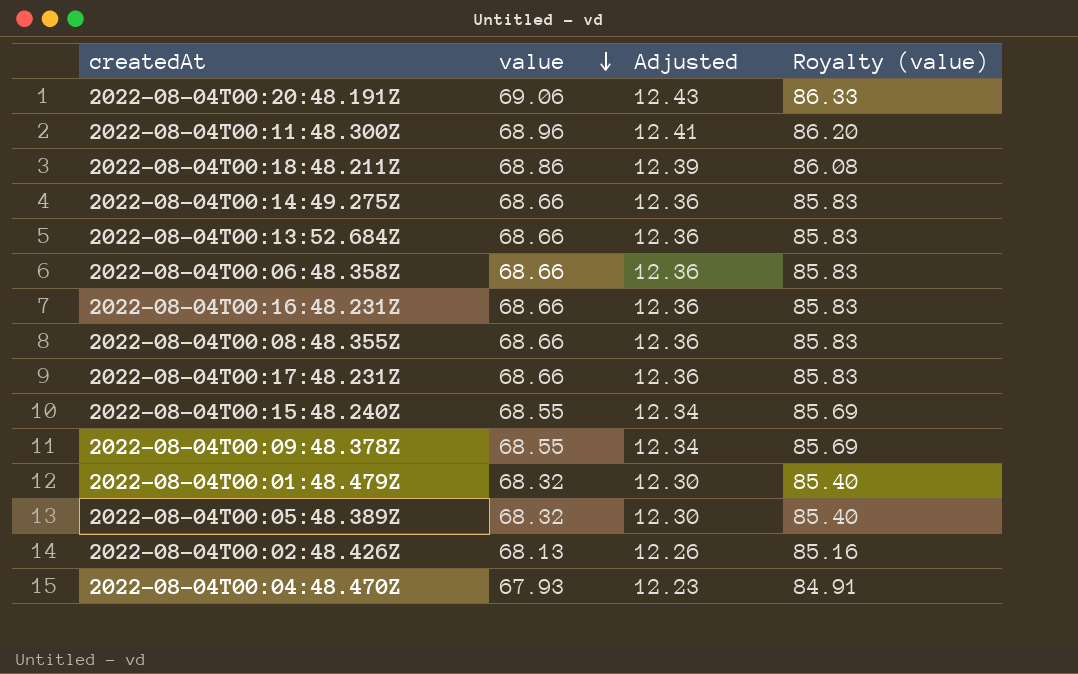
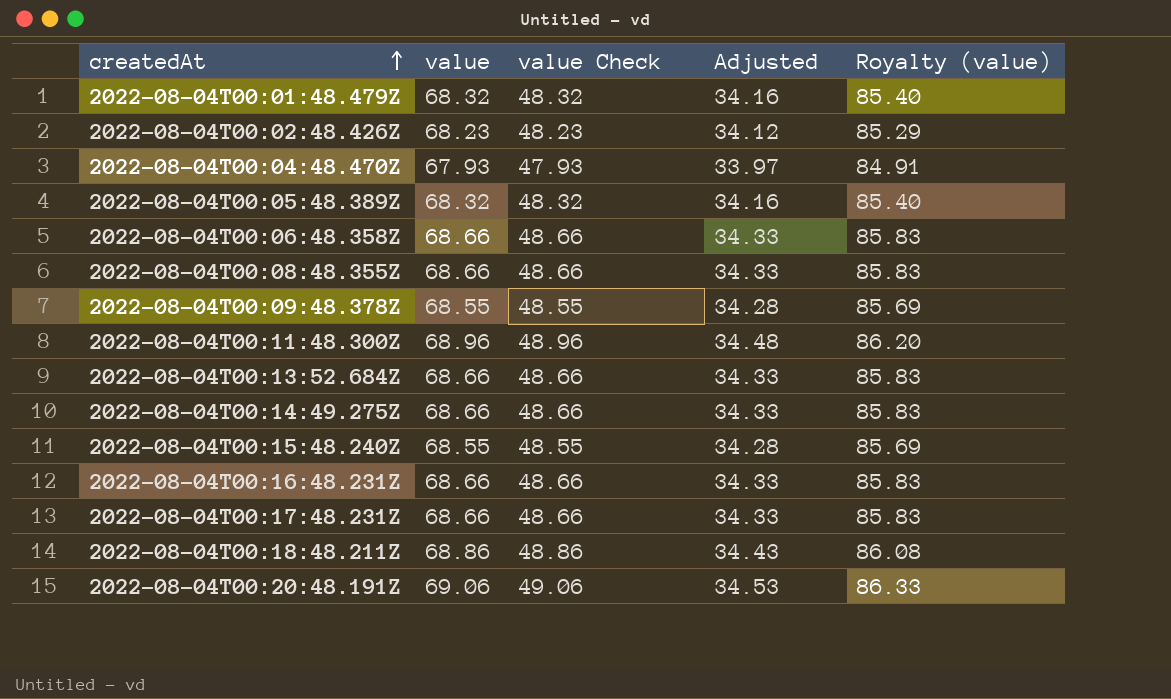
row order: value descending -> createdAt ascending
column value Check | formula: none -> [value] - 20
column Adjusted | formula: [value] * 0.18 -> [value] * 0.5
2022-08-04T00:02:48.426Z | value: 68.13 -> 68.23
2022-08-04T00:02:48.426Z | Royalty (value): 85.16 -> 85.29

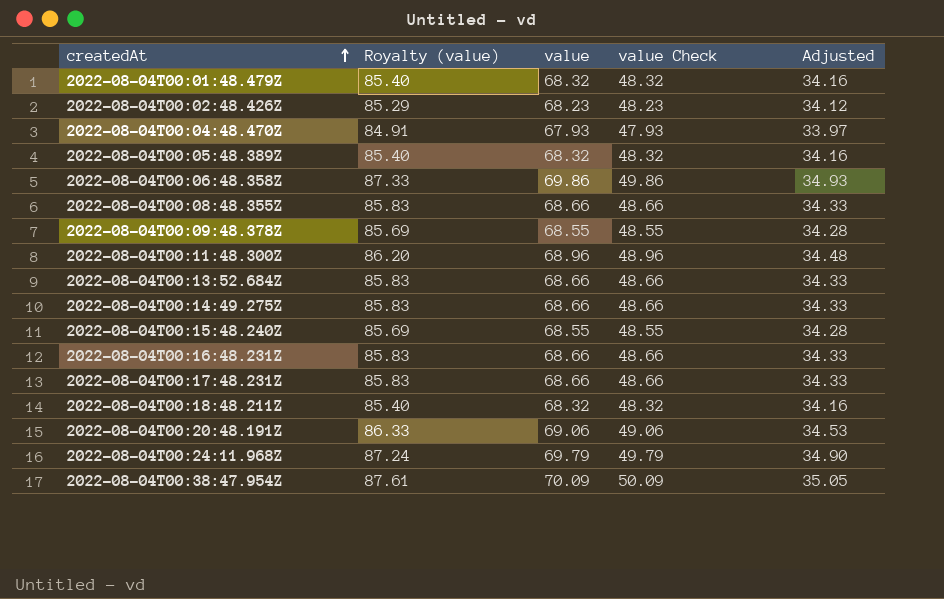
column Royalty (value) | position: 5 -> 2
2022-08-04T00:06:48.358Z | Royalty (value): 85.83 -> 87.33
2022-08-04T00:06:48.358Z | value: 68.66 -> 69.86
2022-08-04T00:06:48.358Z | value Check: 48.66 -> 49.86
2022-08-04T00:06:48.358Z | Adjusted: 34.33 -> 34.93
2022-08-04T00:18:48.211Z | Royalty (value): 86.08 -> 85.40
2022-08-04T00:18:48.211Z | value: 68.86 -> 68.32
2022-08-04T00:18:48.211Z | value Check: 48.86 -> 48.32
2022-08-04T00:18:48.211Z | Adjusted: 34.43 -> 34.16
row 2022-08-04T00:24:11.968Z: none -> 87.24 | 69.79 | 49.79 | 34.90
row 2022-08-04T00:38:47.954Z: none -> 87.61 | 70.09 | 50.09 | 35.05

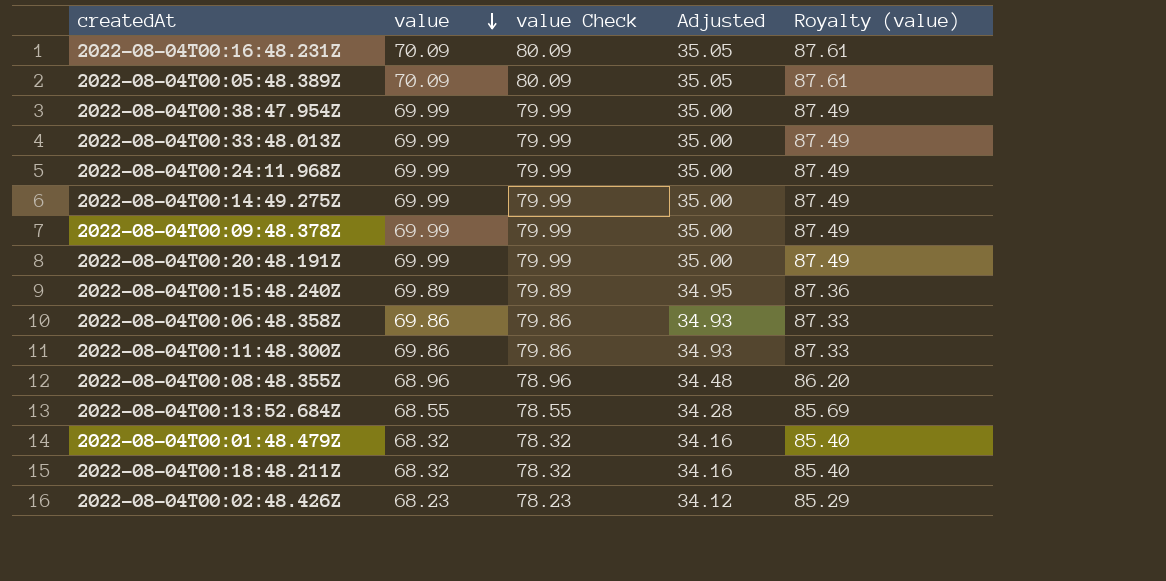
row order: createdAt ascending -> value descending
column value Check | formula: [value] - 20 -> [value] + 10
column Royalty (value) | position: 2 -> 5
row 2022-08-04T00:04:48.470Z: 84.91 | 67.93 | 47.93 | 33.97 -> none
row 2022-08-04T00:17:48.231Z: 85.83 | 68.66 | 48.66 | 34.33 -> none
2022-08-04T00:16:48.231Z | value: 68.66 -> 70.09
2022-08-04T00:16:48.231Z | Adjusted: 34.33 -> 35.05
2022-08-04T00:16:48.231Z | Royalty (value): 85.83 -> 87.61
2022-08-04T00:05:48.389Z | value: 68.32 -> 70.09
2022-08-04T00:05:48.389Z | Adjusted: 34.16 -> 35.05
2022-08-04T00:05:48.389Z | Royalty (value): 85.40 -> 87.61
2022-08-04T00:38:47.954Z | value: 70.09 -> 69.99
2022-08-04T00:38:47.954Z | Adjusted: 35.05 -> 35.00
2022-08-04T00:38:47.954Z | Royalty (value): 87.61 -> 87.49
row 2022-08-04T00:33:48.013Z: none -> 69.99 | 79.99 | 35.00 | 87.49
2022-08-04T00:24:11.968Z | value: 69.79 -> 69.99
2022-08-04T00:24:11.968Z | Adjusted: 34.90 -> 35.00
2022-08-04T00:24:11.968Z | Royalty (value): 87.24 -> 87.49
2022-08-04T00:14:49.275Z | value: 68.66 -> 69.99
2022-08-04T00:14:49.275Z | Adjusted: 34.33 -> 35.00
2022-08-04T00:14:49.275Z | Royalty (value): 85.83 -> 87.49
2022-08-04T00:09:48.378Z | value: 68.55 -> 69.99
2022-08-04T00:09:48.378Z | Adjusted: 34.28 -> 35.00
2022-08-04T00:09:48.378Z | Royalty (value): 85.69 -> 87.49
2022-08-04T00:20:48.191Z | value: 69.06 -> 69.99
2022-08-04T00:20:48.191Z | Adjusted: 34.53 -> 35.00
2022-08-04T00:20:48.191Z | Royalty (value): 86.33 -> 87.49
2022-08-04T00:15:48.240Z | value: 68.55 -> 69.89
2022-08-04T00:15:48.240Z | Adjusted: 34.28 -> 34.95
2022-08-04T00:15:48.240Z | Royalty (value): 85.69 -> 87.36
2022-08-04T00:11:48.300Z | value: 68.96 -> 69.86
2022-08-04T00:11:48.300Z | Adjusted: 34.48 -> 34.93
2022-08-04T00:11:48.300Z | Royalty (value): 86.20 -> 87.33
2022-08-04T00:08:48.355Z | value: 68.66 -> 68.96
2022-08-04T00:08:48.355Z | Adjusted: 34.33 -> 34.48
2022-08-04T00:08:48.355Z | Royalty (value): 85.83 -> 86.20
2022-08-04T00:13:52.684Z | value: 68.66 -> 68.55
2022-08-04T00:13:52.684Z | Adjusted: 34.33 -> 34.28
2022-08-04T00:13:52.684Z | Royalty (value): 85.83 -> 85.69

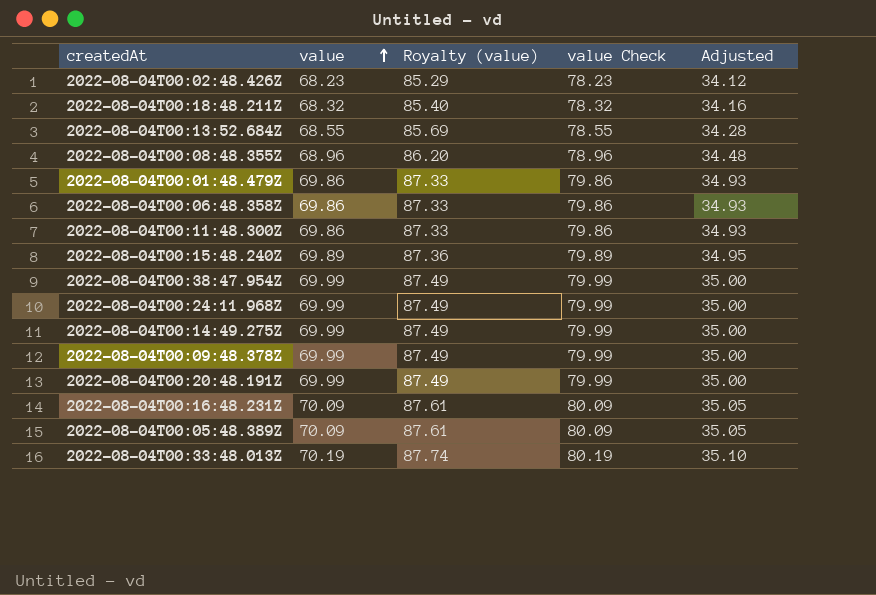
row order: value descending -> value ascending
column Royalty (value) | position: 5 -> 3
2022-08-04T00:01:48.479Z | value: 68.32 -> 69.86
2022-08-04T00:01:48.479Z | Royalty (value): 85.40 -> 87.33
2022-08-04T00:01:48.479Z | value Check: 78.32 -> 79.86
2022-08-04T00:01:48.479Z | Adjusted: 34.16 -> 34.93
2022-08-04T00:33:48.013Z | value: 69.99 -> 70.19
2022-08-04T00:33:48.013Z | Royalty (value): 87.49 -> 87.74
2022-08-04T00:33:48.013Z | value Check: 79.99 -> 80.19
2022-08-04T00:33:48.013Z | Adjusted: 35.00 -> 35.10

